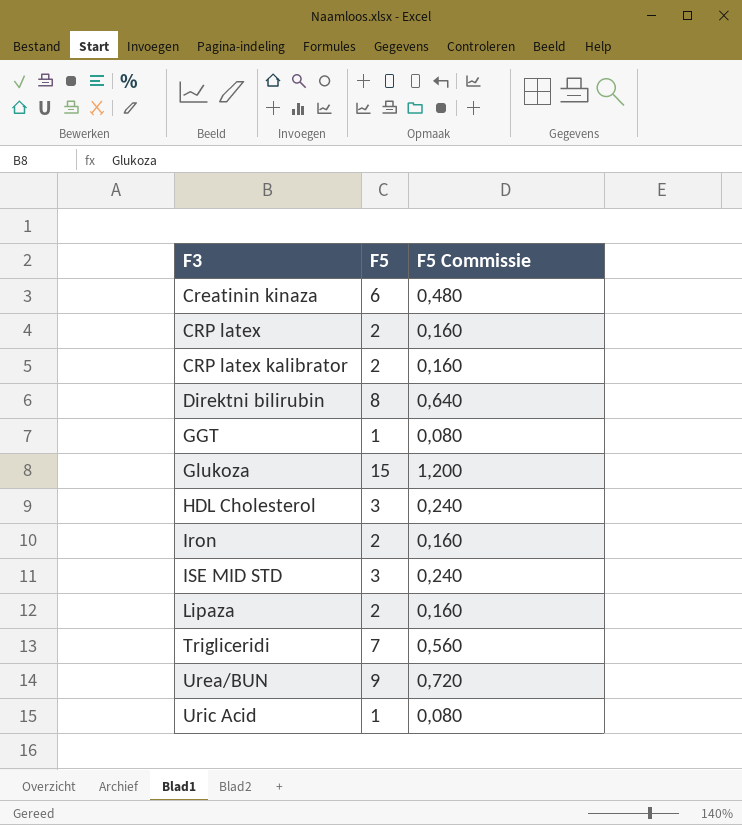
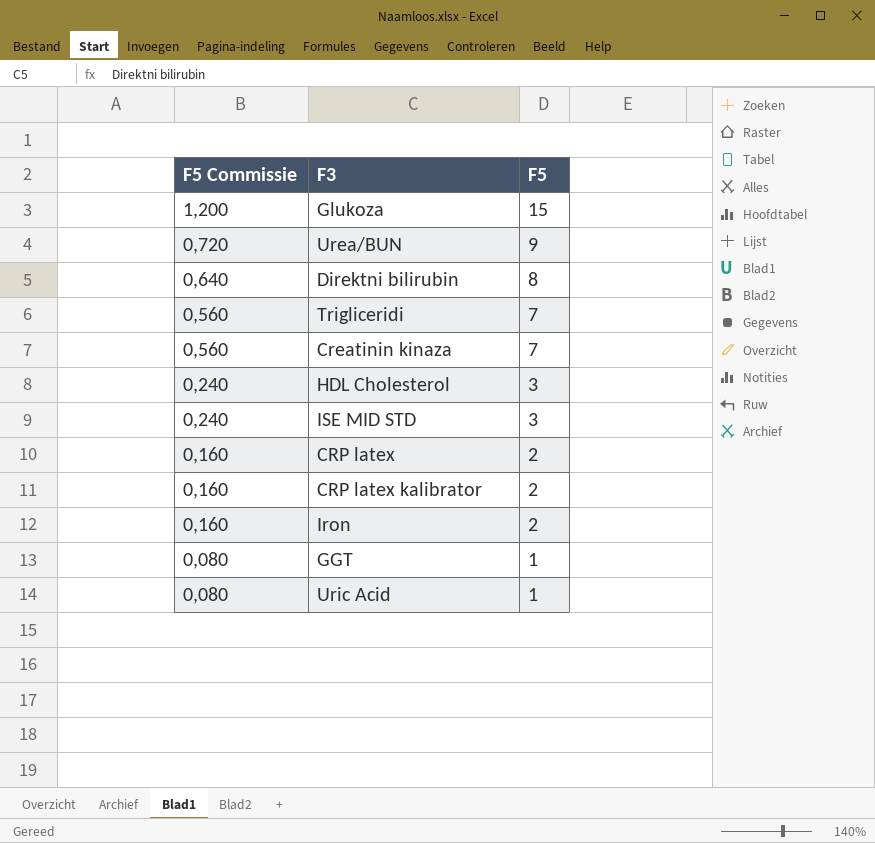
row order: F3 ascending -> F5 Commissie descending
column F5 Commissie | position: 3 -> 1
row Lipaza: 2 | 0,160 -> none
Creatinin kinaza | F5 Commissie: 0,480 -> 0,560
Creatinin kinaza | F5: 6 -> 7

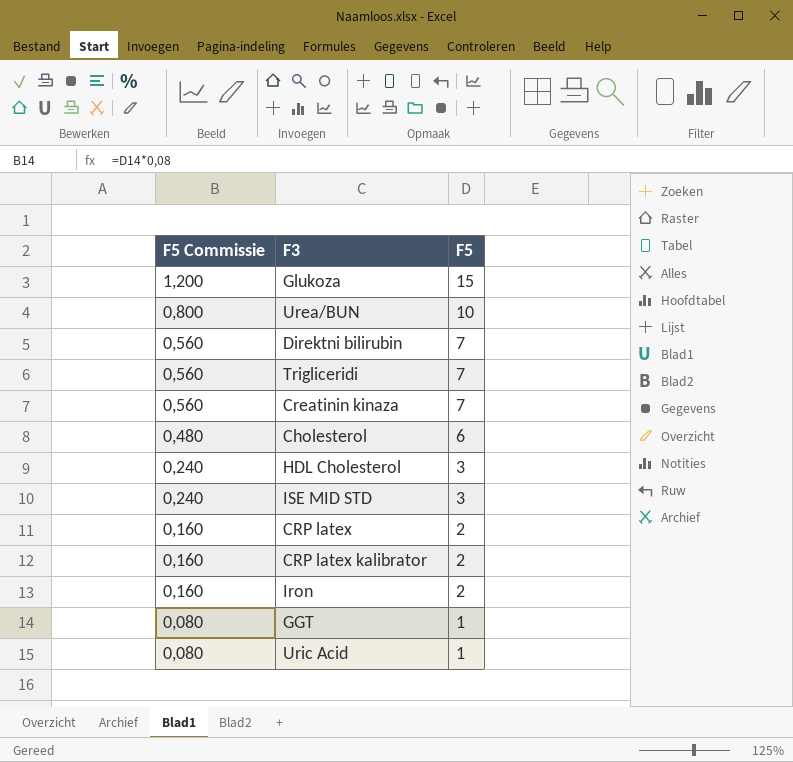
Urea/BUN | F5 Commissie: 0,720 -> 0,800
Urea/BUN | F5: 9 -> 10
Direktni bilirubin | F5 Commissie: 0,640 -> 0,560
Direktni bilirubin | F5: 8 -> 7
row Cholesterol: none -> 0,480 | 6

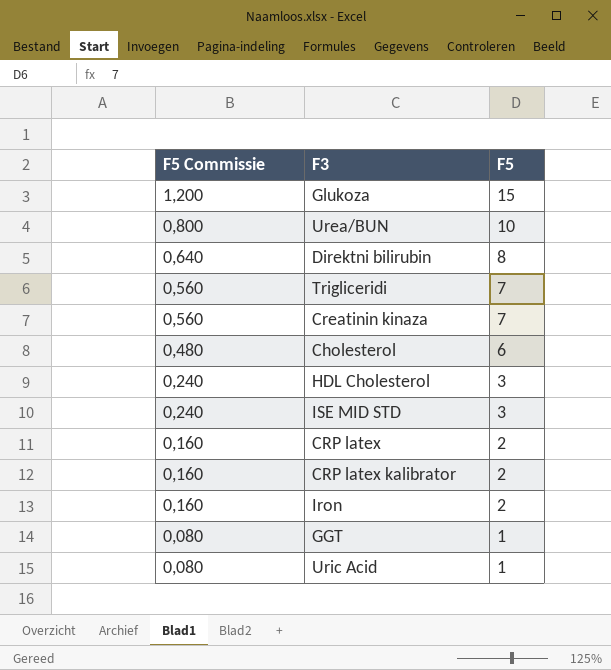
Direktni bilirubin | F5 Commissie: 0,560 -> 0,640
Direktni bilirubin | F5: 7 -> 8

